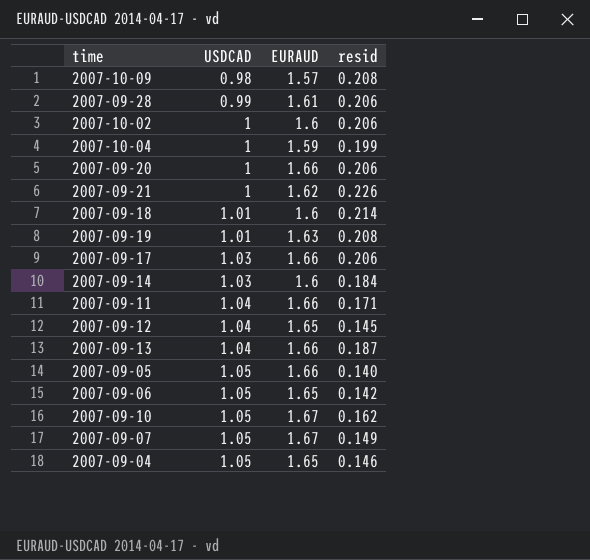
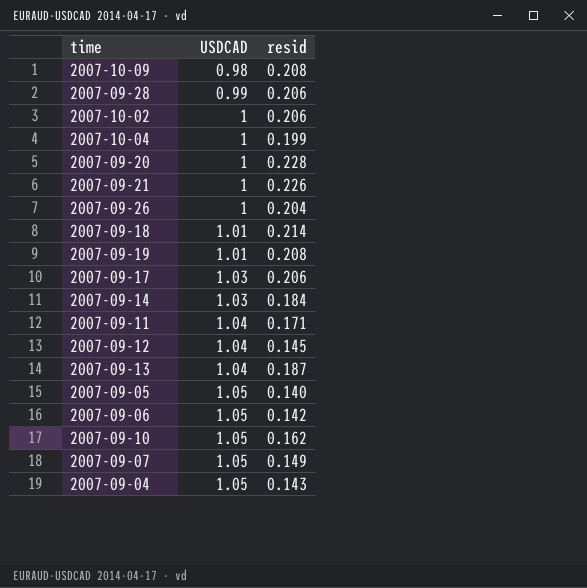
column EURAUD | position: 3 -> none
2007-09-20 | resid: 0.206 -> 0.228
row 2007-09-26: none -> 1 | 0.204
2007-09-04 | resid: 0.146 -> 0.143

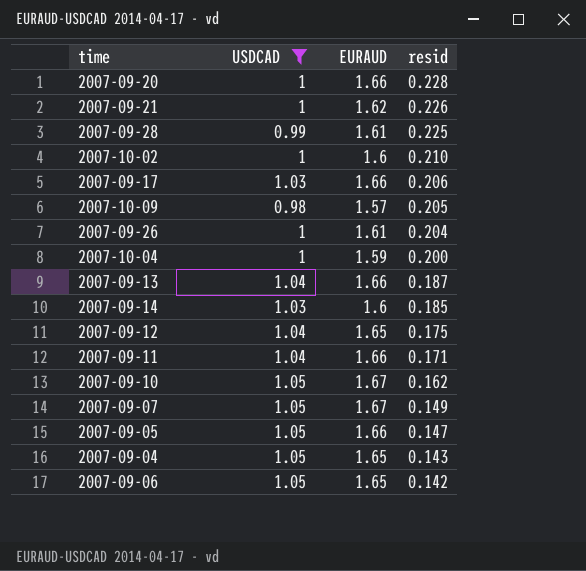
filter: none -> USDCAD != 1.01
row order: USDCAD ascending -> resid descending
column EURAUD | position: none -> 3
2007-09-28 | resid: 0.206 -> 0.225
2007-10-02 | resid: 0.206 -> 0.210
2007-10-09 | resid: 0.208 -> 0.205
2007-10-04 | resid: 0.199 -> 0.200
2007-09-14 | resid: 0.184 -> 0.185
2007-09-12 | resid: 0.145 -> 0.175
2007-09-05 | resid: 0.140 -> 0.147

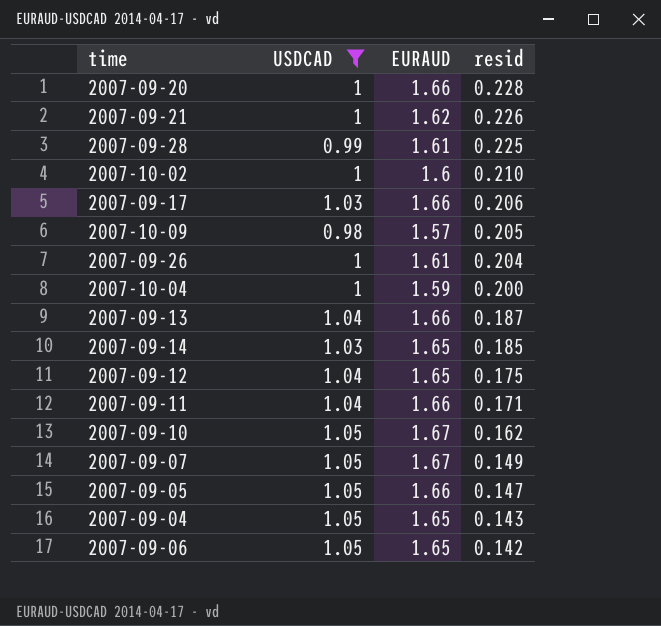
2007-09-14 | EURAUD: 1.6 -> 1.65

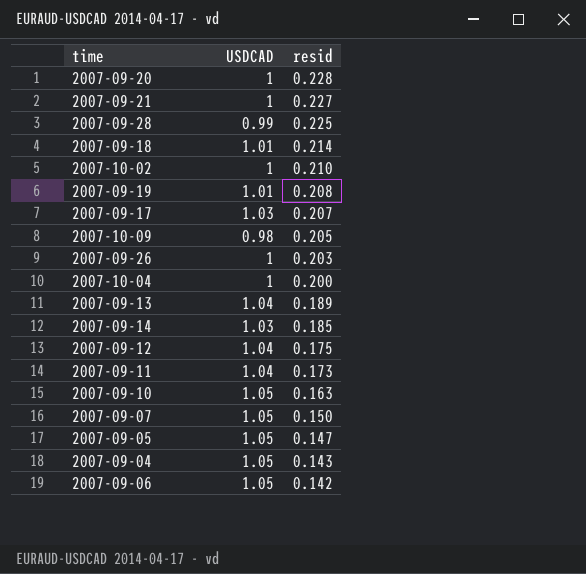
filter: USDCAD != 1.01 -> none
column EURAUD | position: 3 -> none
2007-09-21 | resid: 0.226 -> 0.227
2007-09-17 | resid: 0.206 -> 0.207
2007-09-26 | resid: 0.204 -> 0.203
2007-09-13 | resid: 0.187 -> 0.189
2007-09-11 | resid: 0.171 -> 0.173
2007-09-10 | resid: 0.162 -> 0.163
2007-09-07 | resid: 0.149 -> 0.150

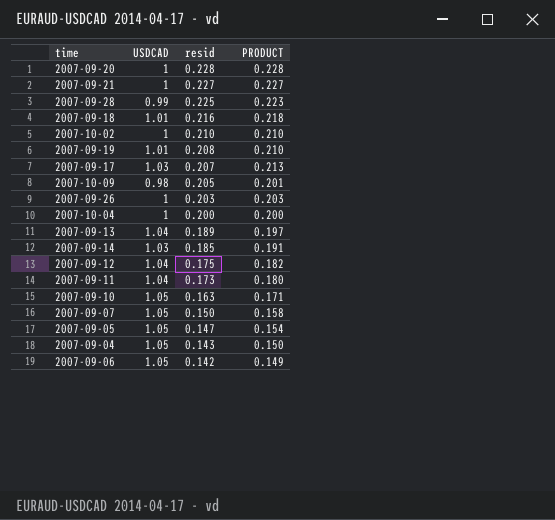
column PRODUCT | formula: none -> [USDCAD] * [resid]
2007-09-18 | resid: 0.214 -> 0.216

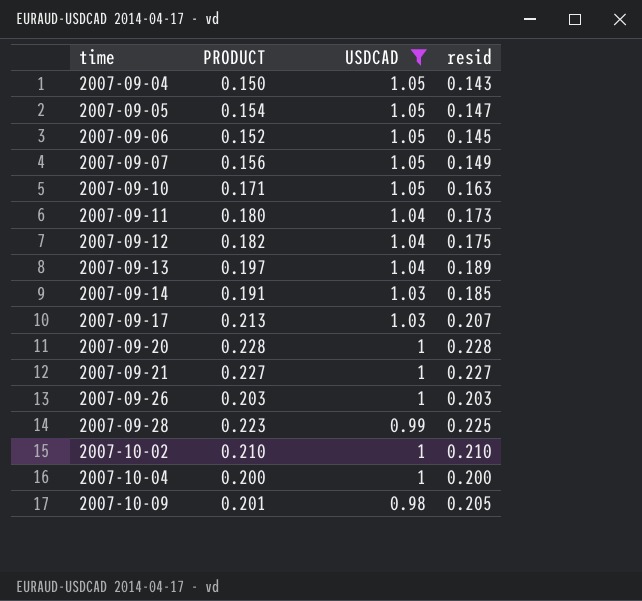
filter: none -> USDCAD != 1.01
row order: resid descending -> time ascending
column PRODUCT | position: 4 -> 2
2007-09-06 | PRODUCT: 0.149 -> 0.152
2007-09-06 | resid: 0.142 -> 0.145
2007-09-07 | PRODUCT: 0.158 -> 0.156
2007-09-07 | resid: 0.150 -> 0.149

